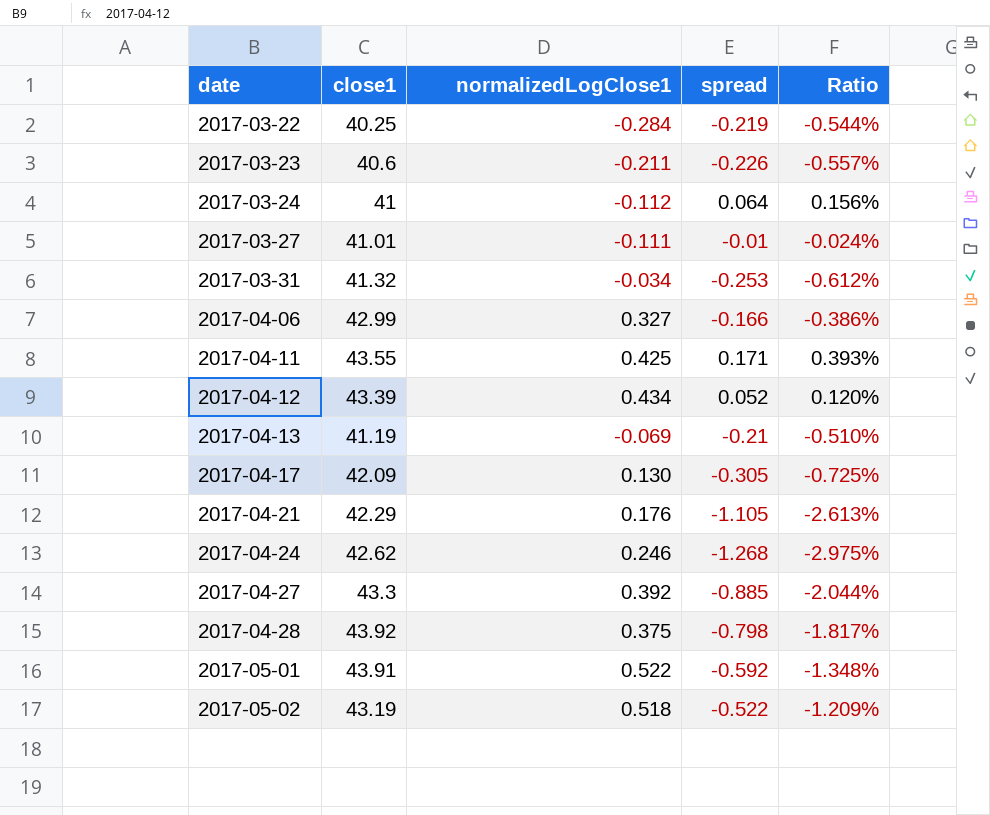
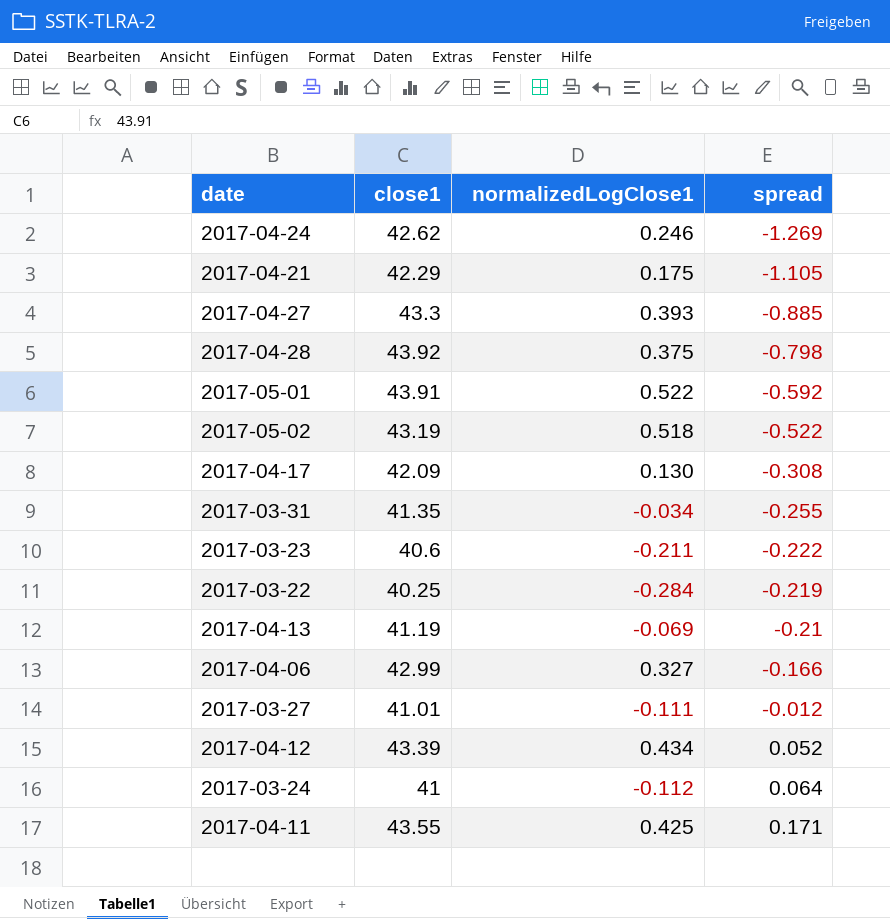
row order: date ascending -> spread ascending
column Ratio | formula: [spread] / [close1] -> none
2017-04-24 | spread: -1.268 -> -1.269
2017-04-21 | normalizedLogClose1: 0.176 -> 0.175
2017-04-27 | normalizedLogClose1: 0.392 -> 0.393
2017-04-17 | spread: -0.305 -> -0.308
2017-03-31 | close1: 41.32 -> 41.35
2017-03-31 | spread: -0.253 -> -0.255
2017-03-23 | spread: -0.226 -> -0.222
2017-03-27 | spread: -0.01 -> -0.012

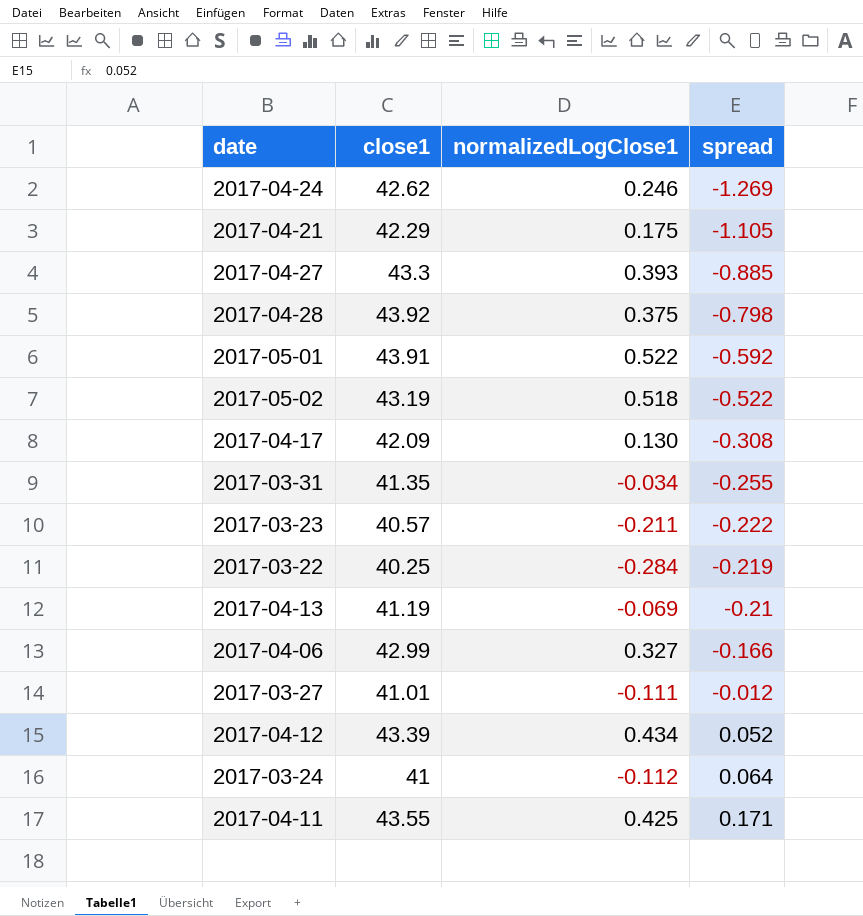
2017-03-23 | close1: 40.6 -> 40.57

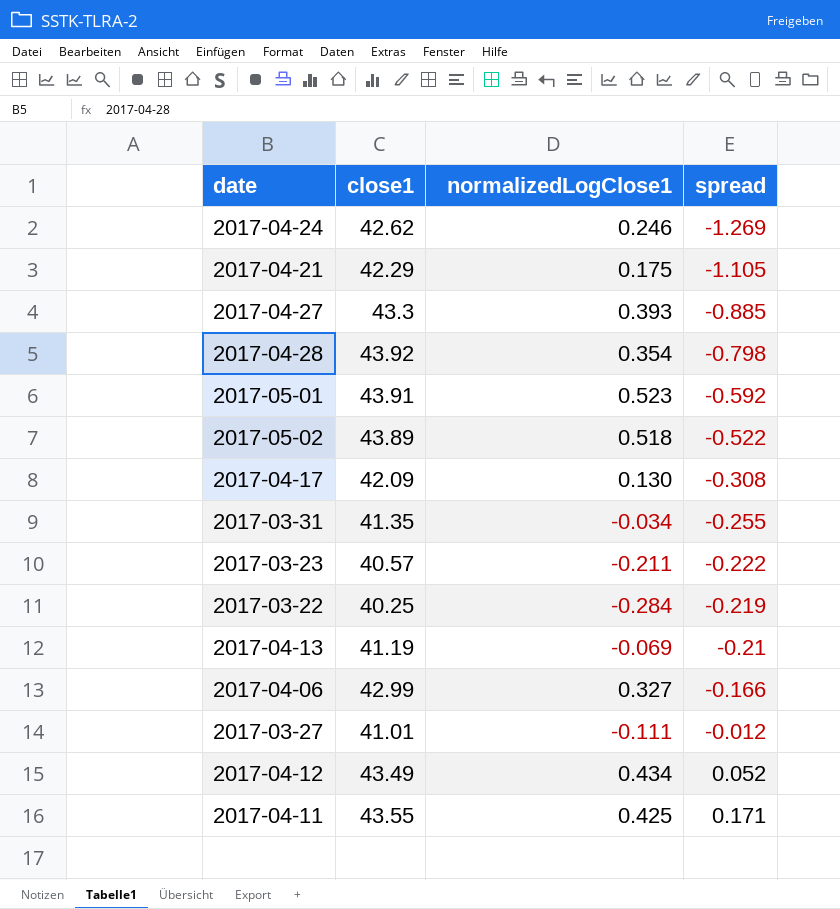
row 2017-03-24: 41 | -0.112 | 0.064 -> none
2017-04-28 | normalizedLogClose1: 0.375 -> 0.354
2017-05-01 | normalizedLogClose1: 0.522 -> 0.523
2017-05-02 | close1: 43.19 -> 43.89
2017-04-12 | close1: 43.39 -> 43.49

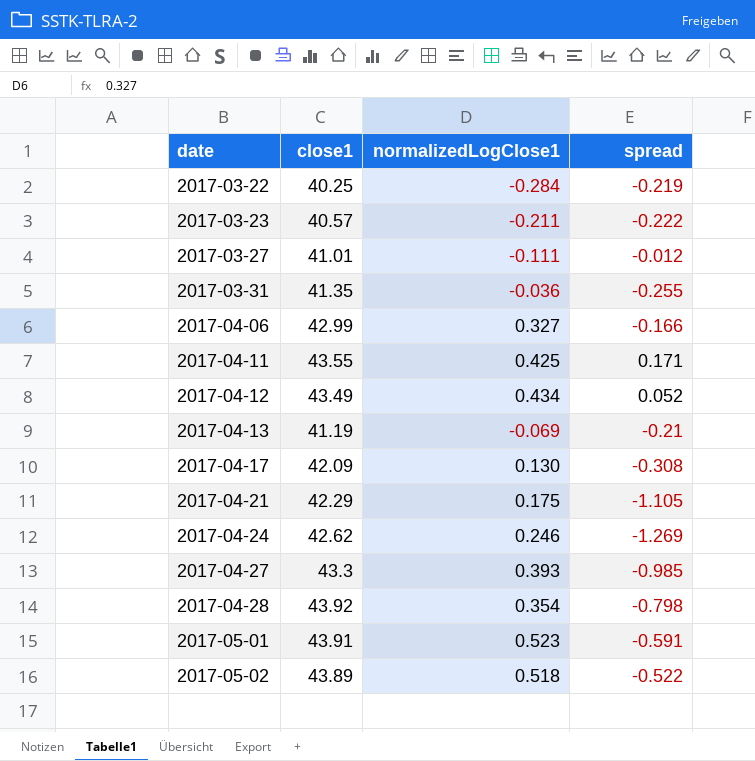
row order: spread ascending -> date ascending
2017-03-31 | normalizedLogClose1: -0.034 -> -0.036
2017-04-27 | spread: -0.885 -> -0.985
2017-05-01 | spread: -0.592 -> -0.591

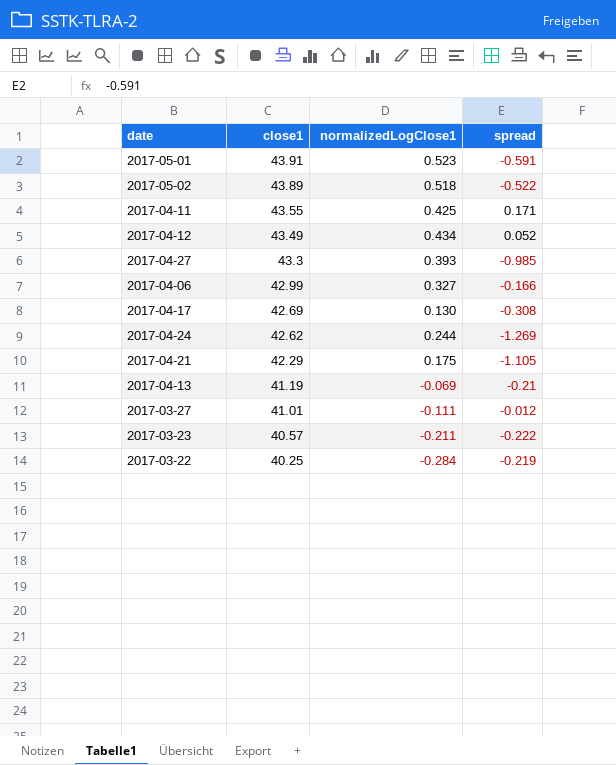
row order: date ascending -> close1 descending
row 2017-03-31: 41.35 | -0.036 | -0.255 -> none
row 2017-04-28: 43.92 | 0.354 | -0.798 -> none
2017-04-17 | close1: 42.09 -> 42.69
2017-04-24 | normalizedLogClose1: 0.246 -> 0.244

